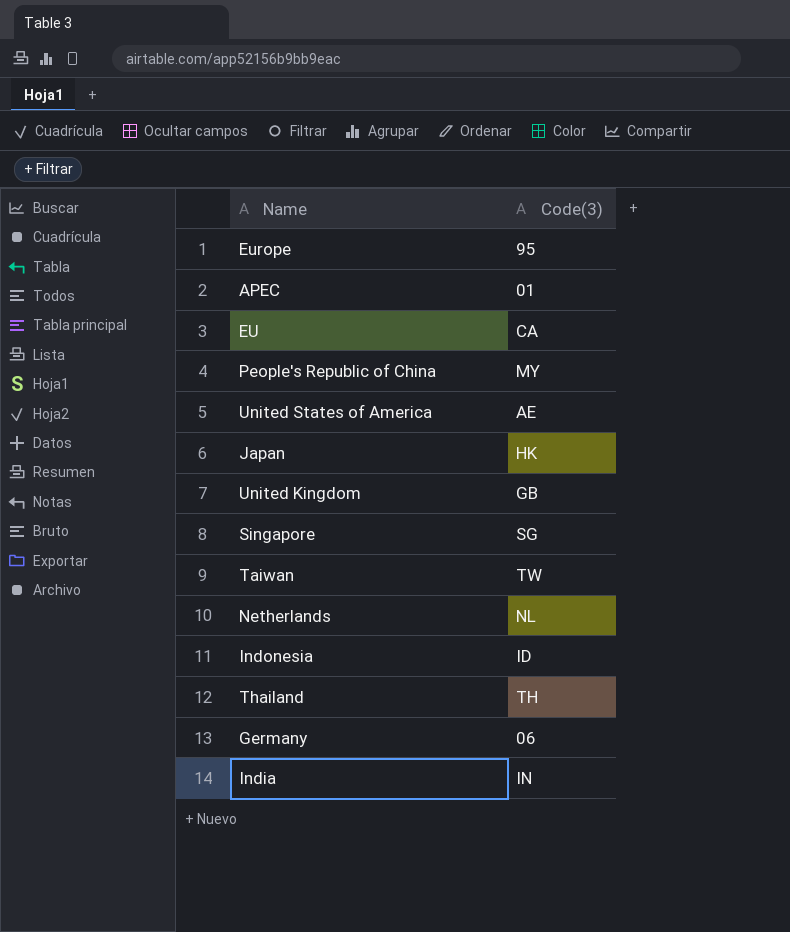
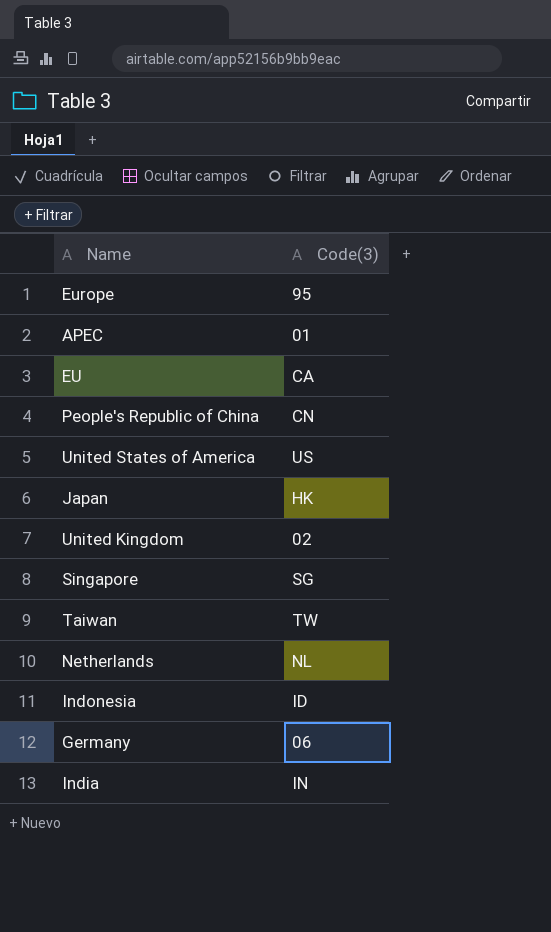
row Thailand: TH -> none
People's Republic of China | Code(3): MY -> CN
United States of America | Code(3): AE -> US
United Kingdom | Code(3): GB -> 02

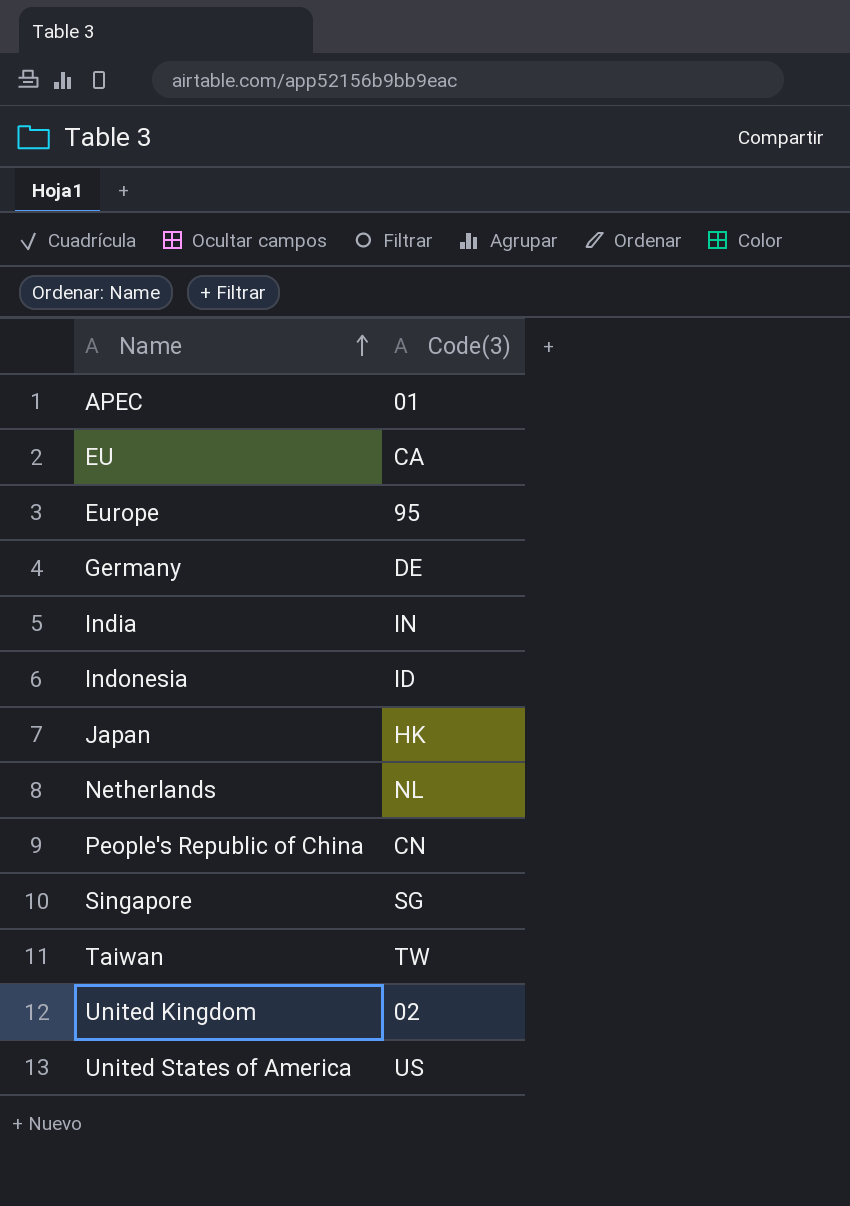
row order: none -> Name ascending
Germany | Code(3): 06 -> DE

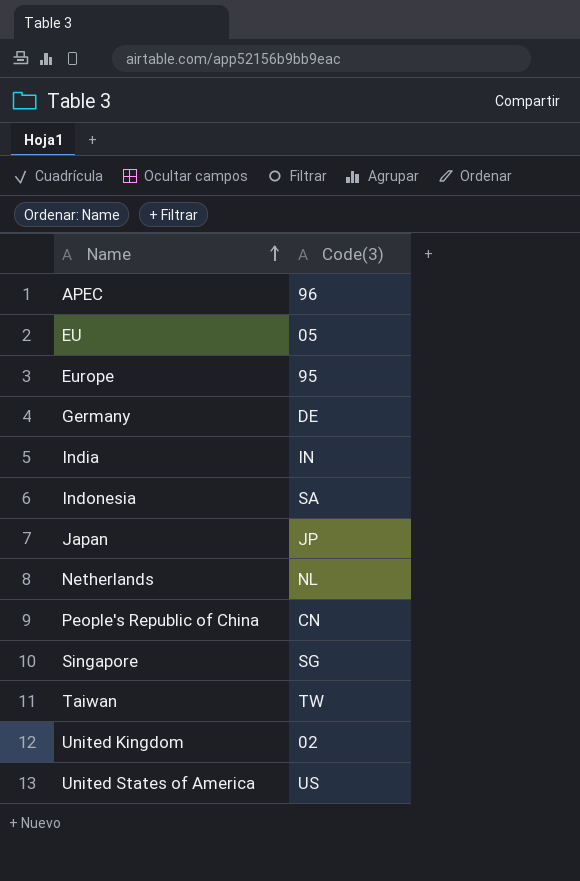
APEC | Code(3): 01 -> 96
EU | Code(3): CA -> 05
Indonesia | Code(3): ID -> SA
Japan | Code(3): HK -> JP

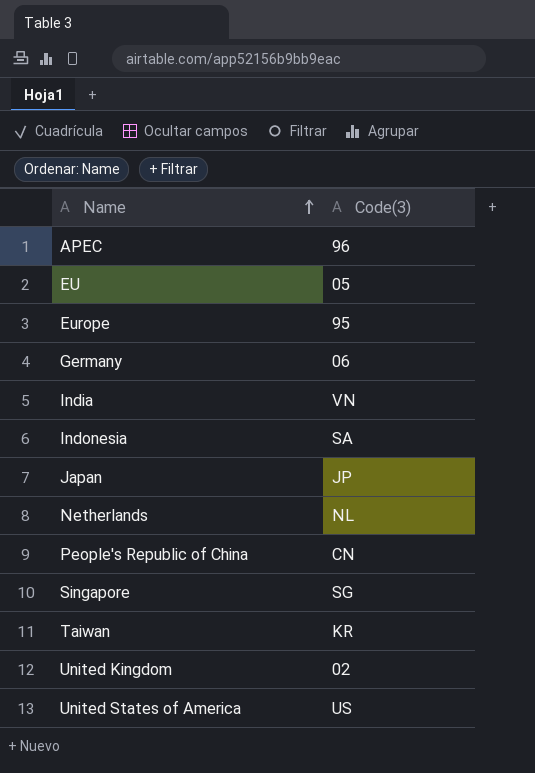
Germany | Code(3): DE -> 06
India | Code(3): IN -> VN
Taiwan | Code(3): TW -> KR

